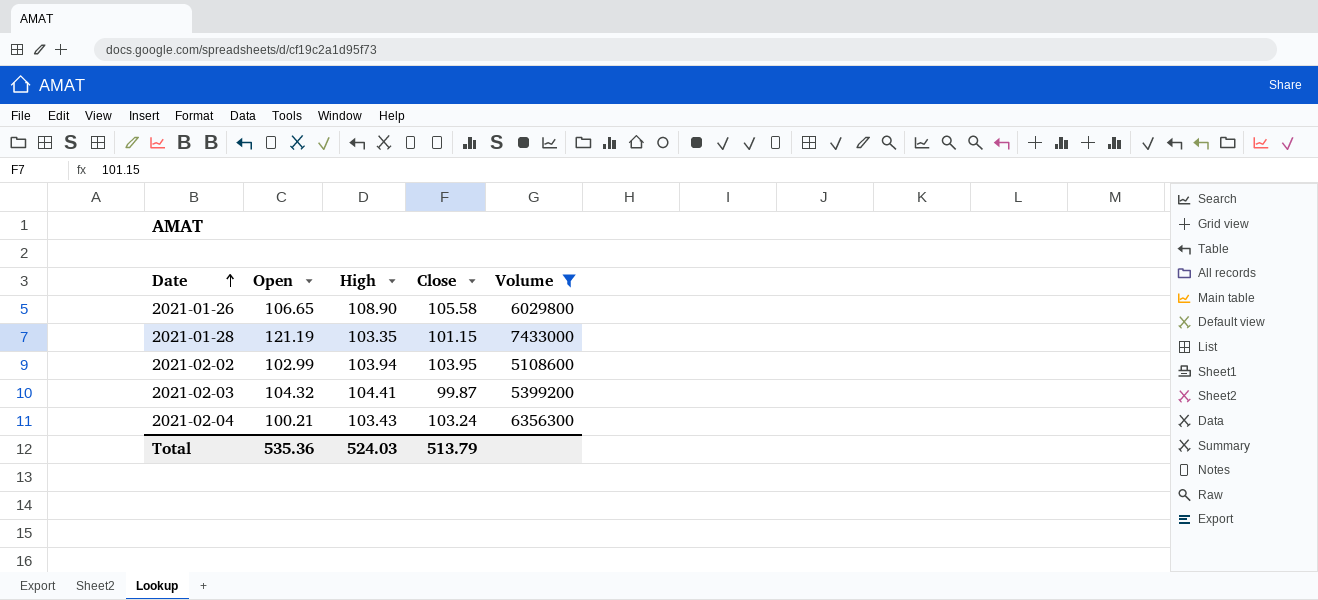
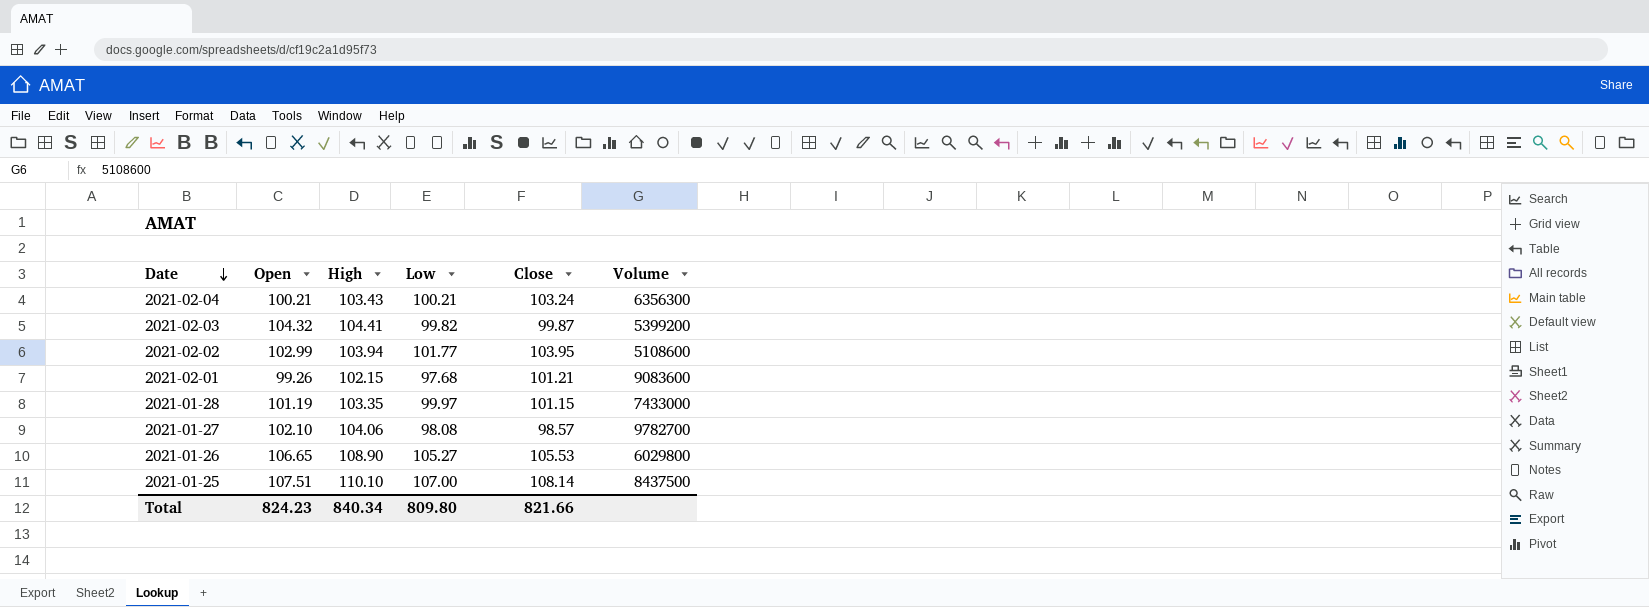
filter: Volume <= 7433000 -> none
row order: Date ascending -> Date descending
column Low | position: none -> 4
2021-01-28 | Open: 121.19 -> 101.19
2021-01-26 | Close: 105.58 -> 105.53
Total | Open: 535.36 -> 824.23
Total | High: 524.03 -> 840.34
Total | Close: 513.79 -> 821.66

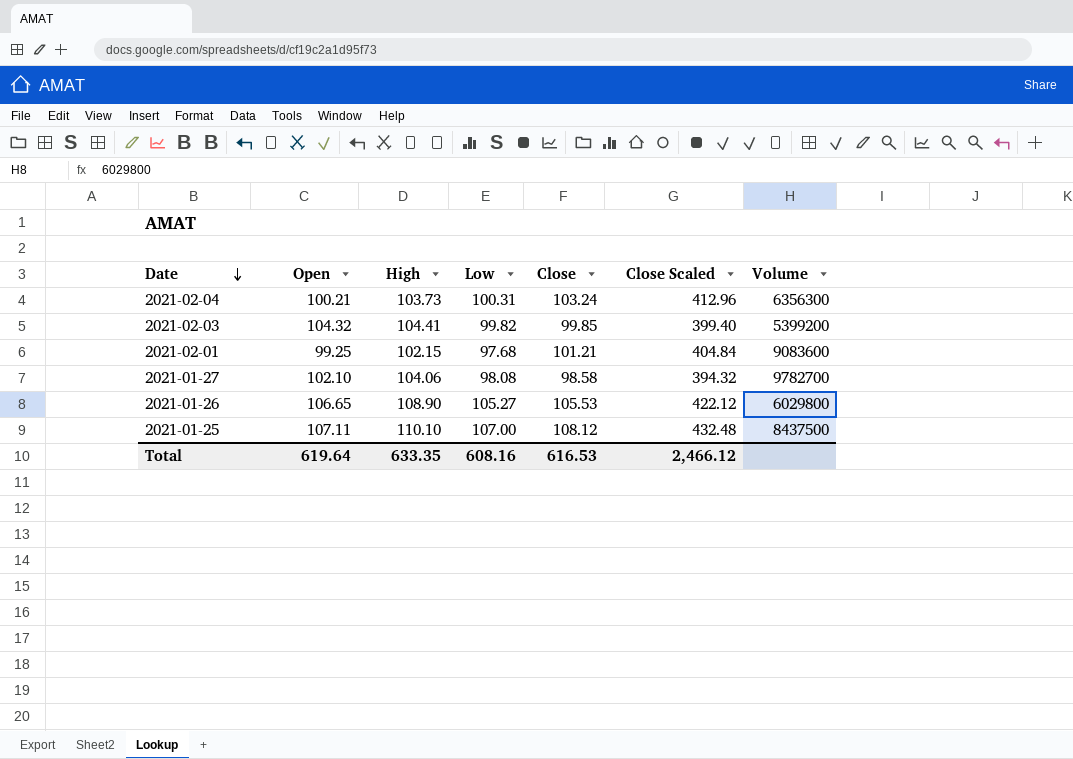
column Close Scaled | formula: none -> [Close] * 4
row 2021-02-02: 102.99 | 103.94 | 101.77 | 103.95 | 5108600 -> none
row 2021-01-28: 101.19 | 103.35 | 99.97 | 101.15 | 7433000 -> none
2021-02-04 | High: 103.43 -> 103.73
2021-02-04 | Low: 100.21 -> 100.31
2021-02-03 | Close: 99.87 -> 99.85
2021-02-01 | Open: 99.26 -> 99.25
2021-01-27 | Close: 98.57 -> 98.58
2021-01-25 | Open: 107.51 -> 107.11
2021-01-25 | Close: 108.14 -> 108.12
Total | Open: 824.23 -> 619.64
Total | High: 840.34 -> 633.35
Total | Low: 809.80 -> 608.16
Total | Close: 821.66 -> 616.53

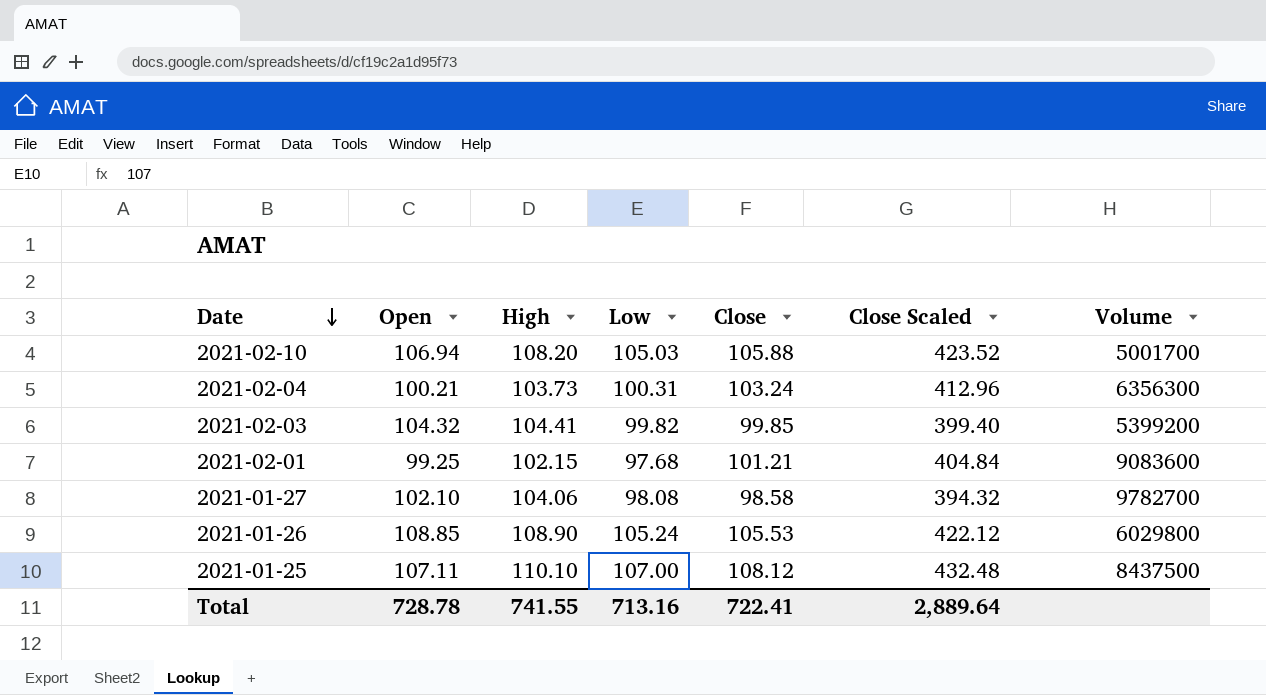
row 2021-02-10: none -> 106.94 | 108.20 | 105.03 | 105.88 | 423.52 | 5001700
2021-01-26 | Open: 106.65 -> 108.85
2021-01-26 | Low: 105.27 -> 105.24
Total | Open: 619.64 -> 728.78
Total | High: 633.35 -> 741.55
Total | Low: 608.16 -> 713.16
Total | Close: 616.53 -> 722.41
Total | Close Scaled: 2,466.12 -> 2,889.64

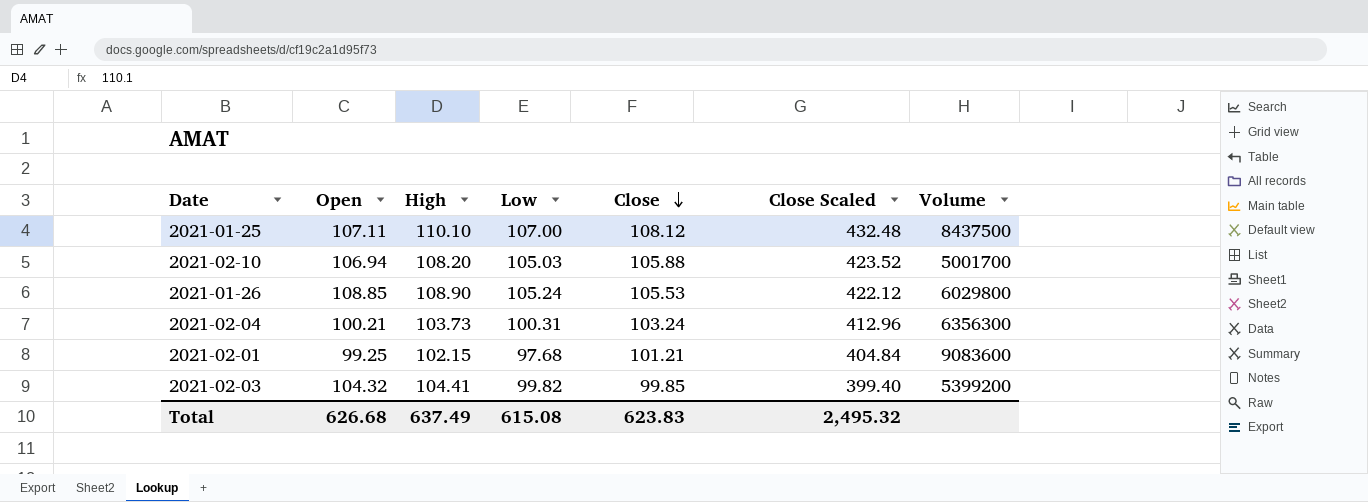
row order: Date descending -> Close descending
row 2021-01-27: 102.10 | 104.06 | 98.08 | 98.58 | 394.32 | 9782700 -> none
Total | Open: 728.78 -> 626.68
Total | High: 741.55 -> 637.49
Total | Low: 713.16 -> 615.08
Total | Close: 722.41 -> 623.83
Total | Close Scaled: 2,889.64 -> 2,495.32

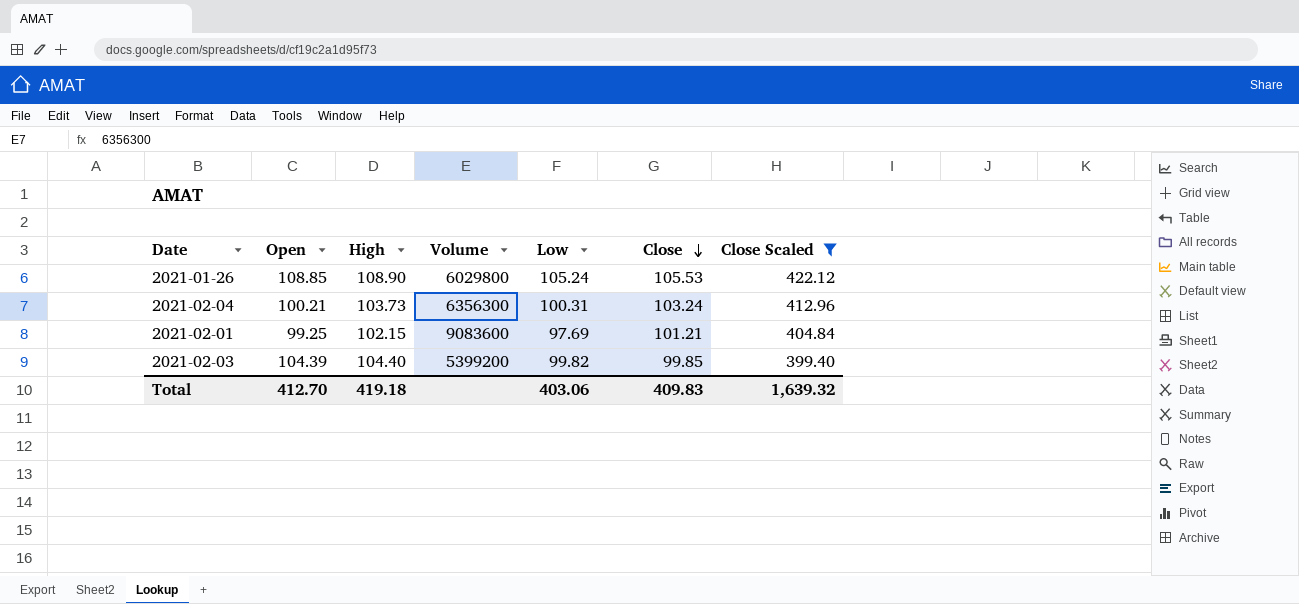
filter: none -> Close Scaled <= 422.12
column Volume | position: 7 -> 4
2021-02-01 | Low: 97.68 -> 97.69
2021-02-03 | Open: 104.32 -> 104.39
2021-02-03 | High: 104.41 -> 104.40
Total | Open: 626.68 -> 412.70
Total | High: 637.49 -> 419.18
Total | Low: 615.08 -> 403.06
Total | Close: 623.83 -> 409.83
Total | Close Scaled: 2,495.32 -> 1,639.32

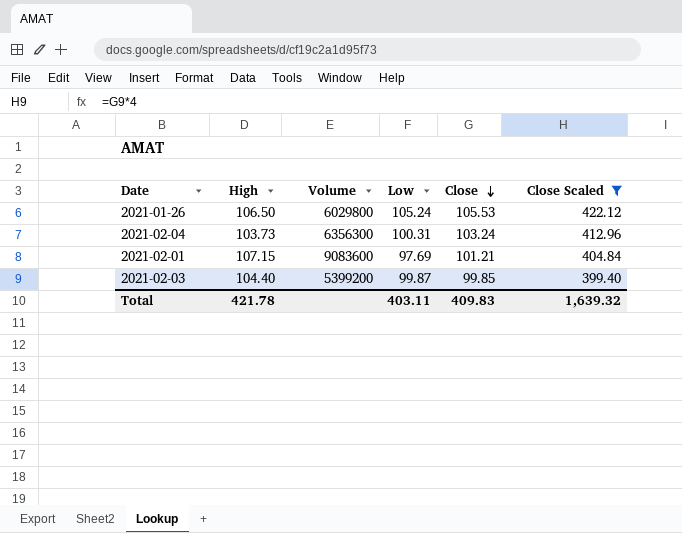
column Open | position: 2 -> none
2021-01-26 | High: 108.90 -> 106.50
2021-02-01 | High: 102.15 -> 107.15
2021-02-03 | Low: 99.82 -> 99.87
Total | High: 419.18 -> 421.78
Total | Low: 403.06 -> 403.11

